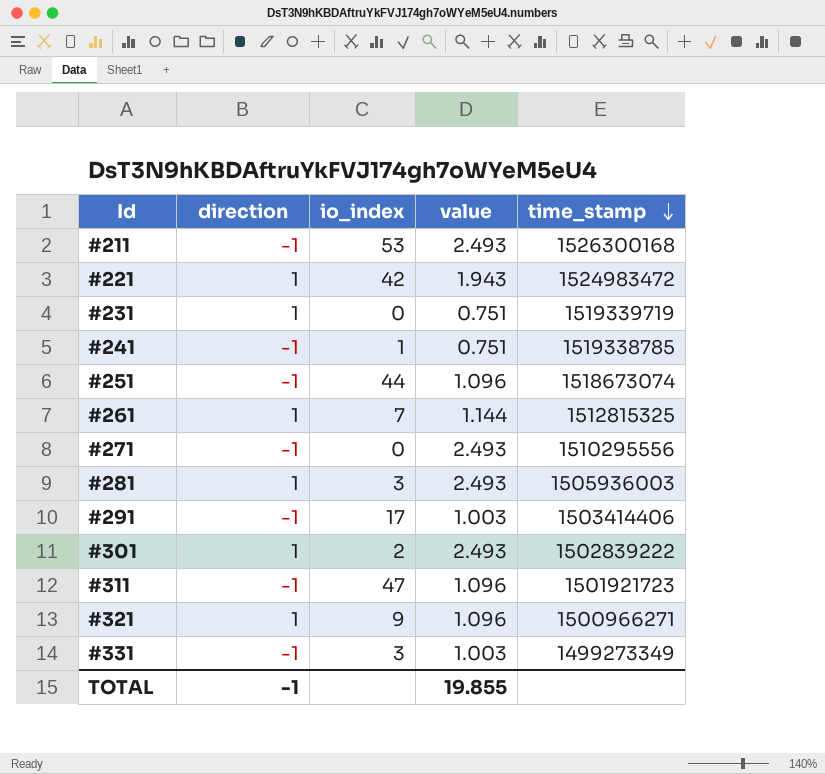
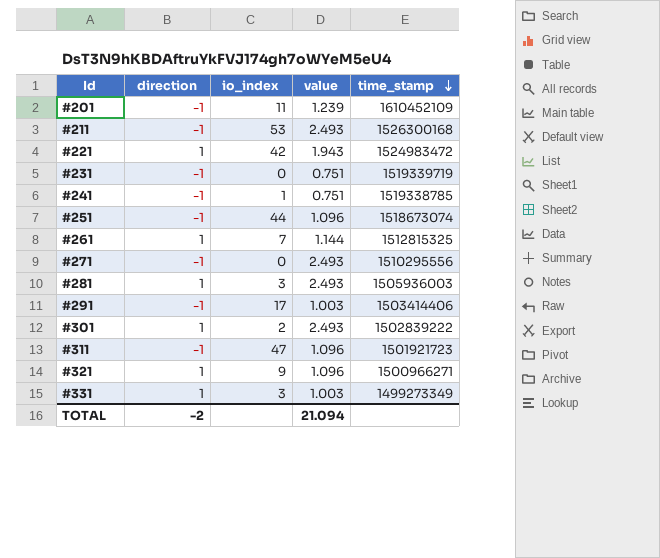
row #201: none -> -1 | 11 | 1.239 | 1610452109
#231 | direction: 1 -> -1
#331 | direction: -1 -> 1
TOTAL | direction: -1 -> -2
TOTAL | value: 19.855 -> 21.094

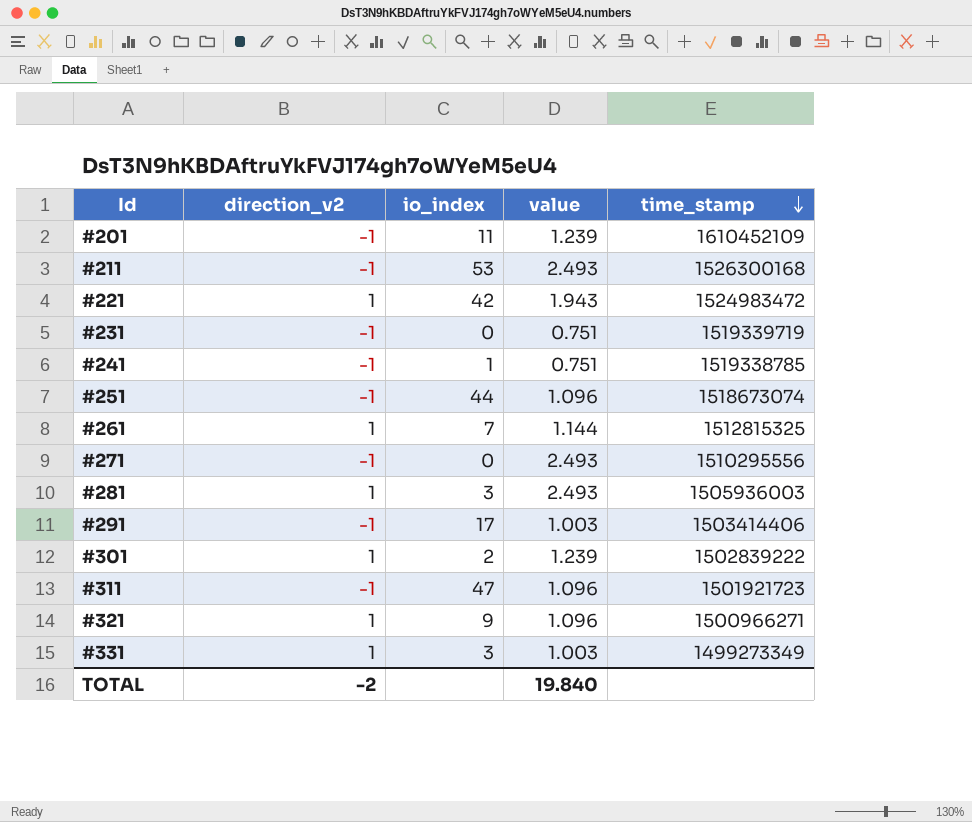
column name: direction -> direction_v2
#301 | value: 2.493 -> 1.239
TOTAL | value: 21.094 -> 19.840

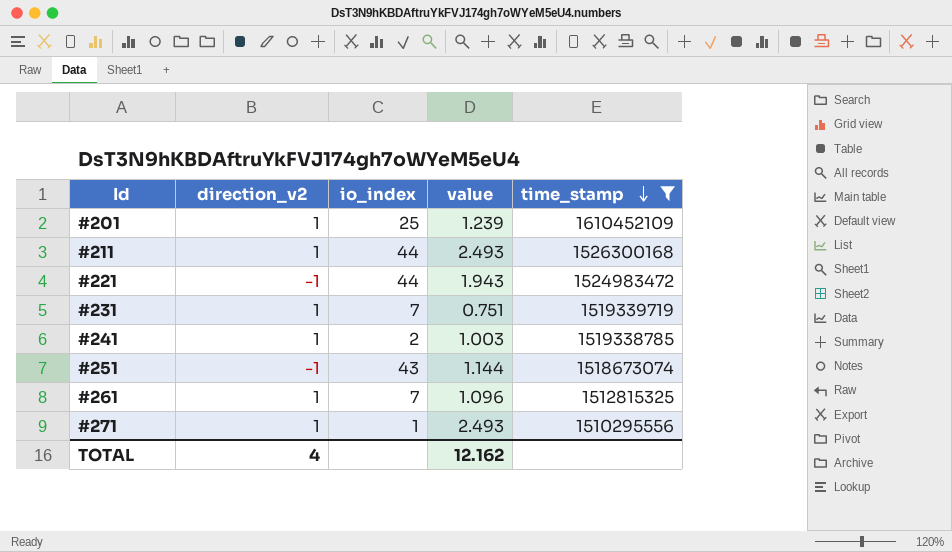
filter: none -> time_stamp >= 1510295556
#201 | direction_v2: -1 -> 1
#201 | io_index: 11 -> 25
#211 | direction_v2: -1 -> 1
#211 | io_index: 53 -> 44
#221 | direction_v2: 1 -> -1
#221 | io_index: 42 -> 44
#231 | direction_v2: -1 -> 1
#231 | io_index: 0 -> 7
#241 | direction_v2: -1 -> 1
#241 | io_index: 1 -> 2
#241 | value: 0.751 -> 1.003
#251 | io_index: 44 -> 43
#251 | value: 1.096 -> 1.144
#261 | value: 1.144 -> 1.096
#271 | direction_v2: -1 -> 1
#271 | io_index: 0 -> 1
TOTAL | direction_v2: -2 -> 4
TOTAL | value: 19.840 -> 12.162

